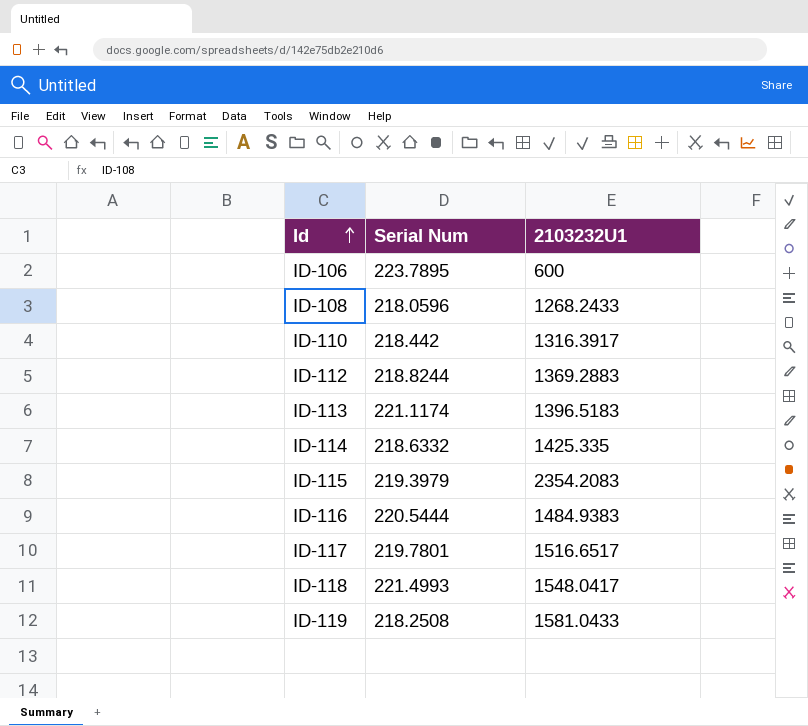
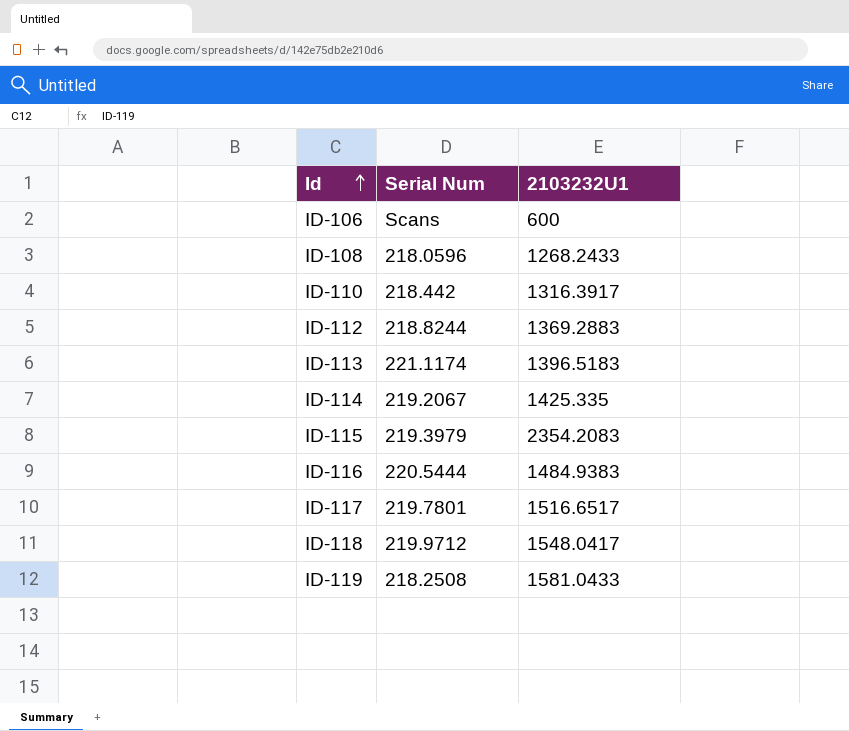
ID-106 | Serial Num: 223.7895 -> Scans
ID-114 | Serial Num: 218.6332 -> 219.2067
ID-118 | Serial Num: 221.4993 -> 219.9712

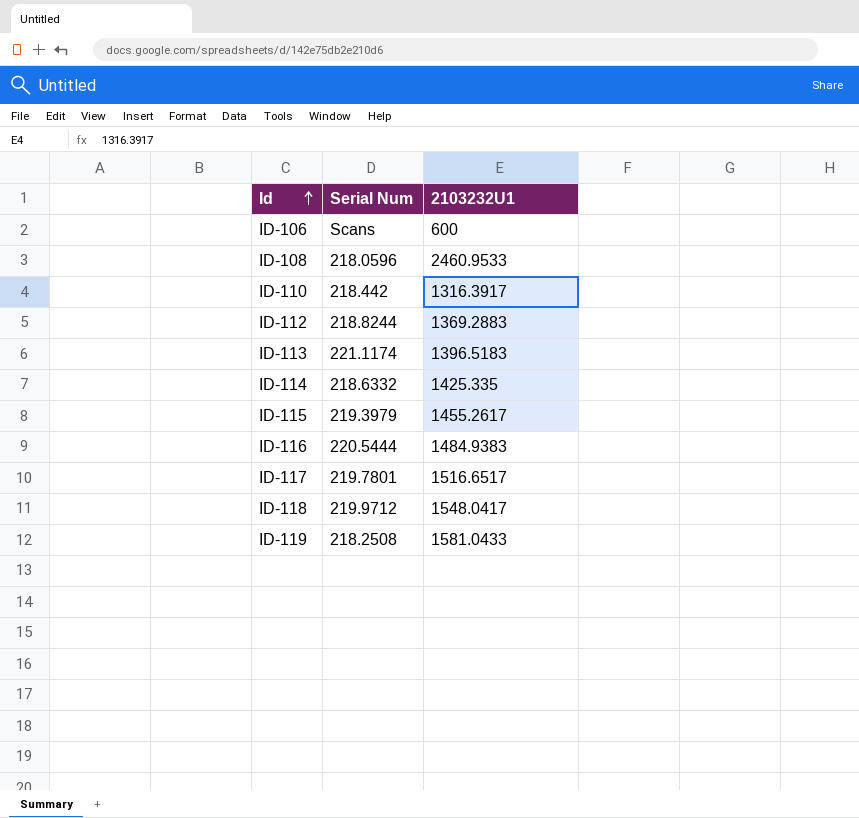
ID-108 | 2103232U1: 1268.2433 -> 2460.9533
ID-114 | Serial Num: 219.2067 -> 218.6332
ID-115 | 2103232U1: 2354.2083 -> 1455.2617

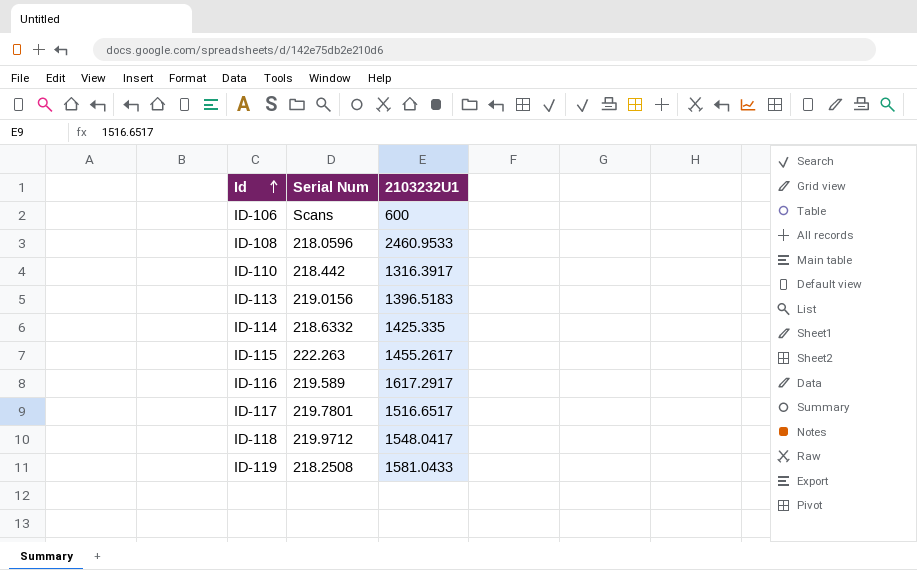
row ID-112: 218.8244 | 1369.2883 -> none
ID-113 | Serial Num: 221.1174 -> 219.0156
ID-115 | Serial Num: 219.3979 -> 222.263
ID-116 | Serial Num: 220.5444 -> 219.589
ID-116 | 2103232U1: 1484.9383 -> 1617.2917

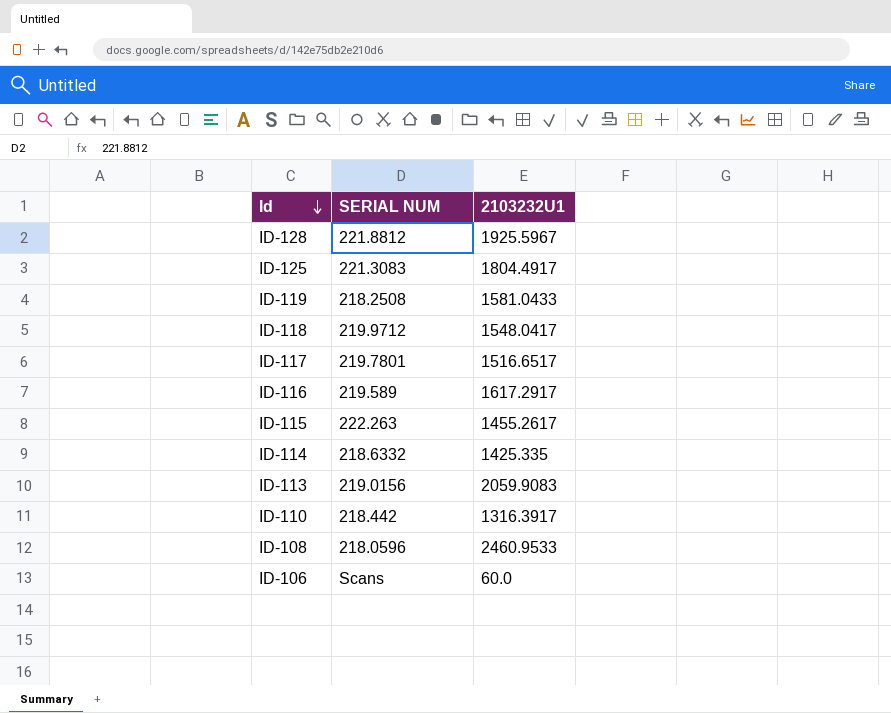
row order: Id ascending -> Id descending
column name: Serial Num -> SERIAL NUM
row ID-128: none -> 221.8812 | 1925.5967
row ID-125: none -> 221.3083 | 1804.4917
ID-113 | 2103232U1: 1396.5183 -> 2059.9083
ID-106 | 2103232U1: 600 -> 60.0

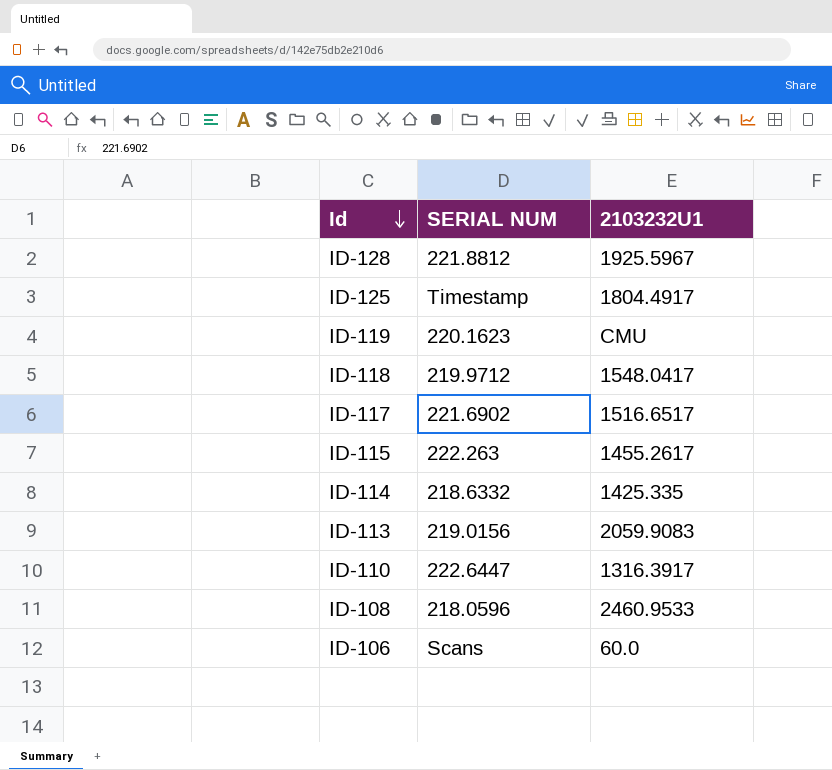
row ID-116: 219.589 | 1617.2917 -> none
ID-125 | SERIAL NUM: 221.3083 -> Timestamp
ID-119 | SERIAL NUM: 218.2508 -> 220.1623
ID-119 | 2103232U1: 1581.0433 -> CMU
ID-117 | SERIAL NUM: 219.7801 -> 221.6902
ID-110 | SERIAL NUM: 218.442 -> 222.6447

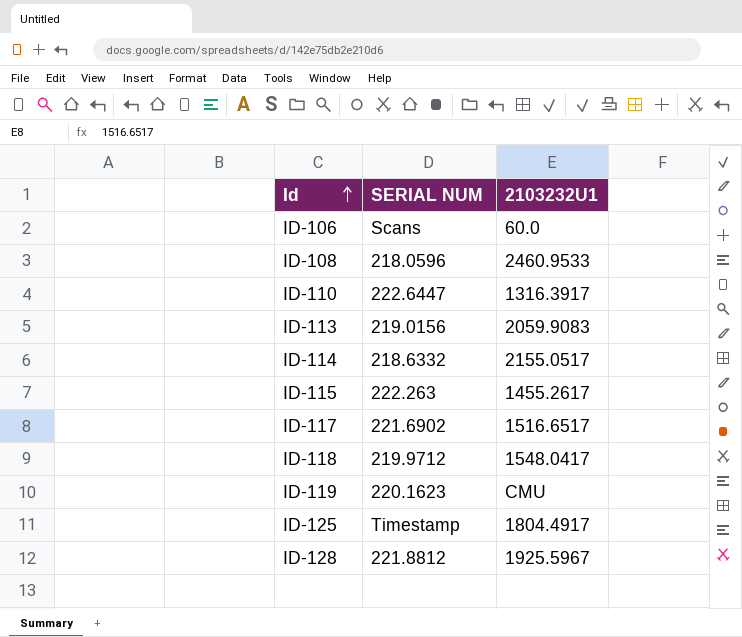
row order: Id descending -> Id ascending
ID-114 | 2103232U1: 1425.335 -> 2155.0517

